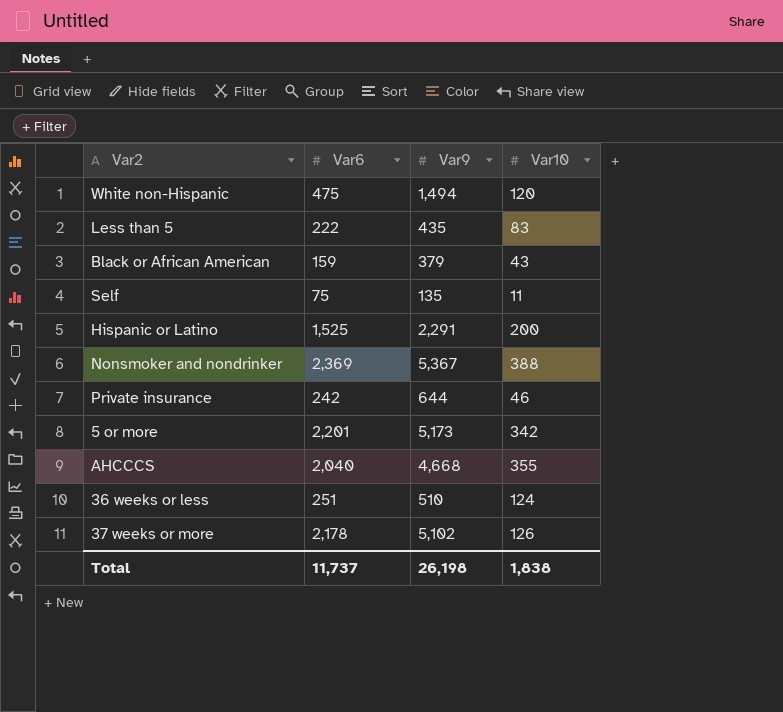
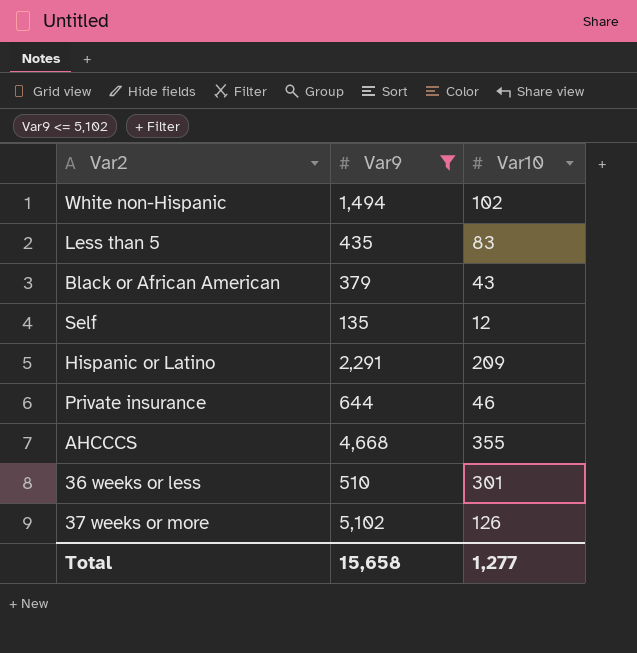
filter: none -> Var9 <= 5,102
column Var6 | position: 2 -> none
White non-Hispanic | Var10: 120 -> 102
Self | Var10: 11 -> 12
Hispanic or Latino | Var10: 200 -> 209
36 weeks or less | Var10: 124 -> 301
Total | Var9: 26,198 -> 15,658
Total | Var10: 1,838 -> 1,277

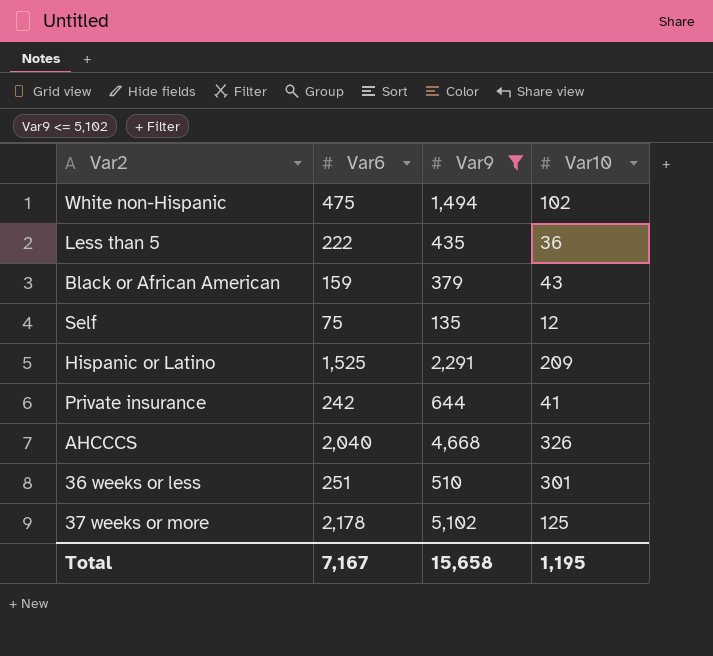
column Var6 | position: none -> 2
Less than 5 | Var10: 83 -> 36
Private insurance | Var10: 46 -> 41
AHCCCS | Var10: 355 -> 326
37 weeks or more | Var10: 126 -> 125
Total | Var10: 1,277 -> 1,195

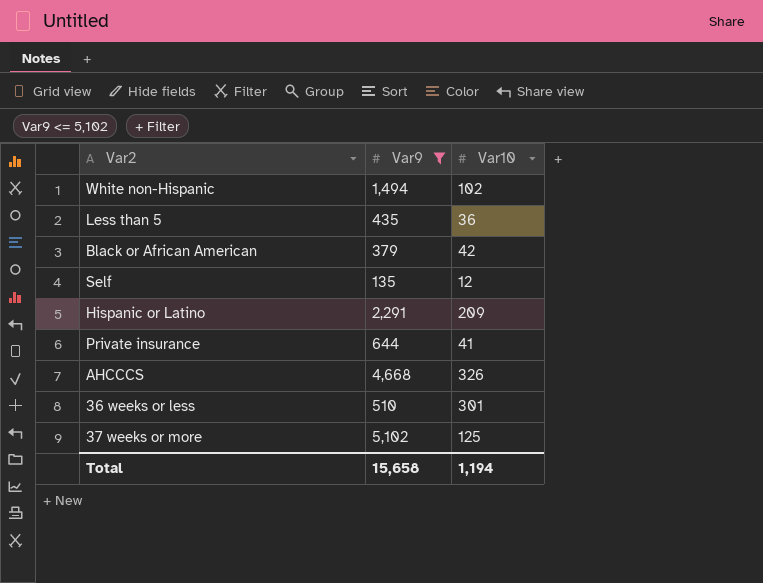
column Var6 | position: 2 -> none
Black or African American | Var10: 43 -> 42
Total | Var10: 1,195 -> 1,194

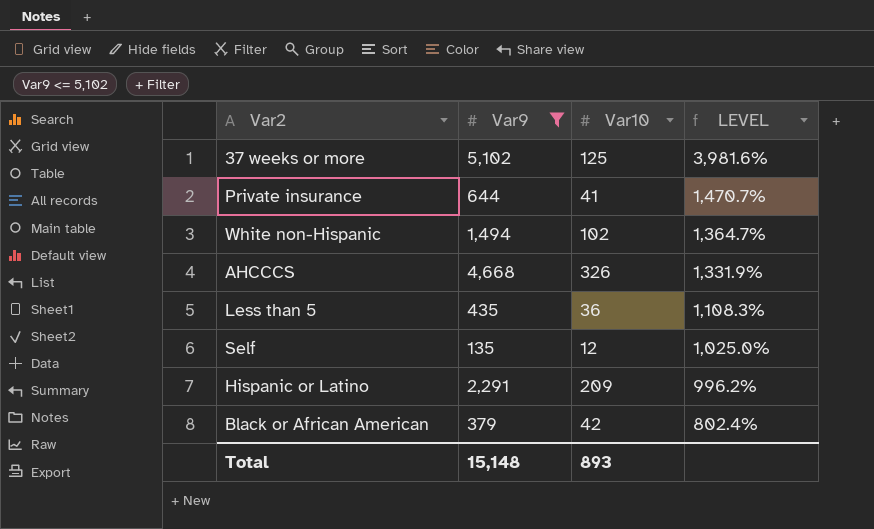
row order: none -> LEVEL descending
column LEVEL | formula: none -> ([Var9] - [Var10]) / [Var10]
row 36 weeks or less: 510 | 301 -> none
Total | Var9: 15,658 -> 15,148
Total | Var10: 1,194 -> 893

